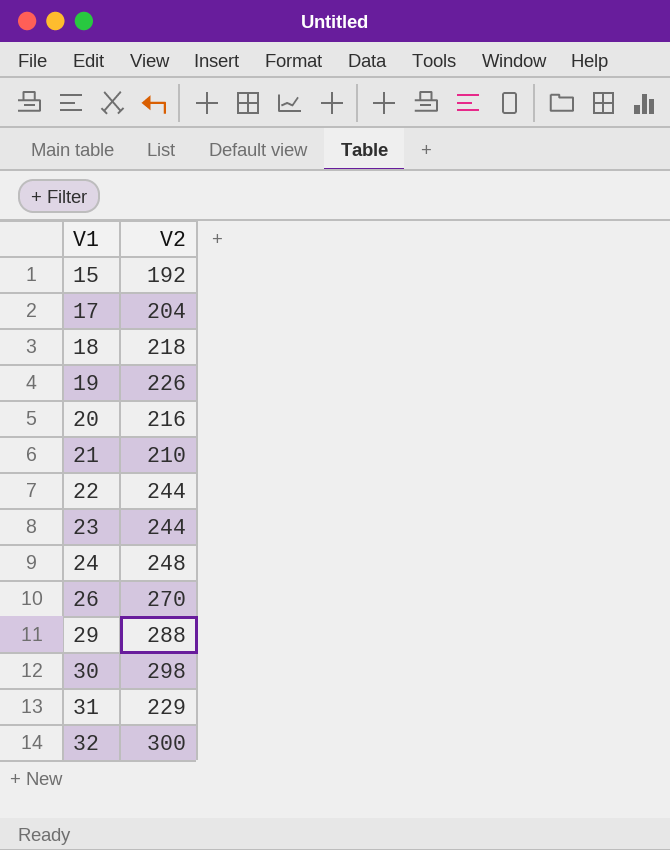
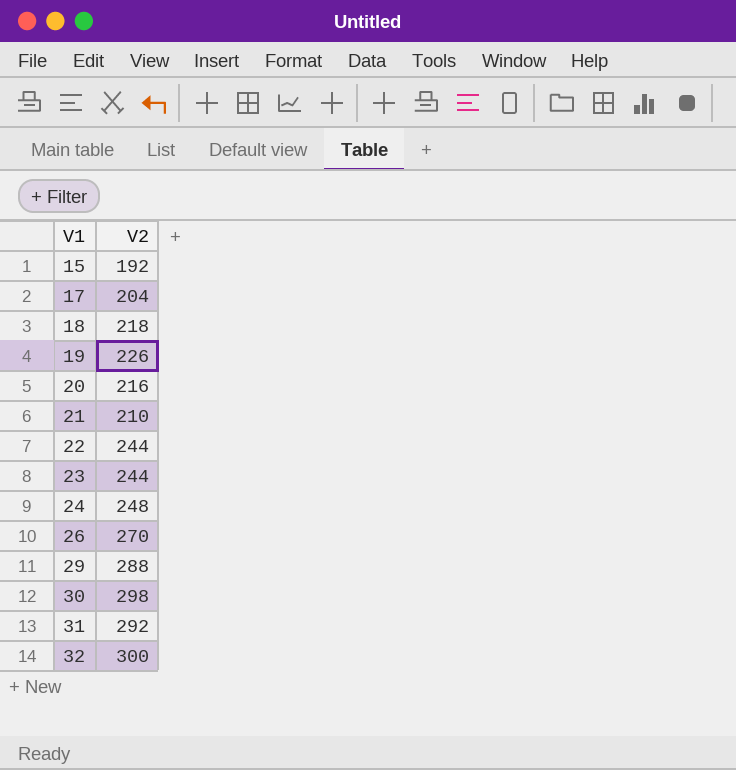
31 | V2: 229 -> 292

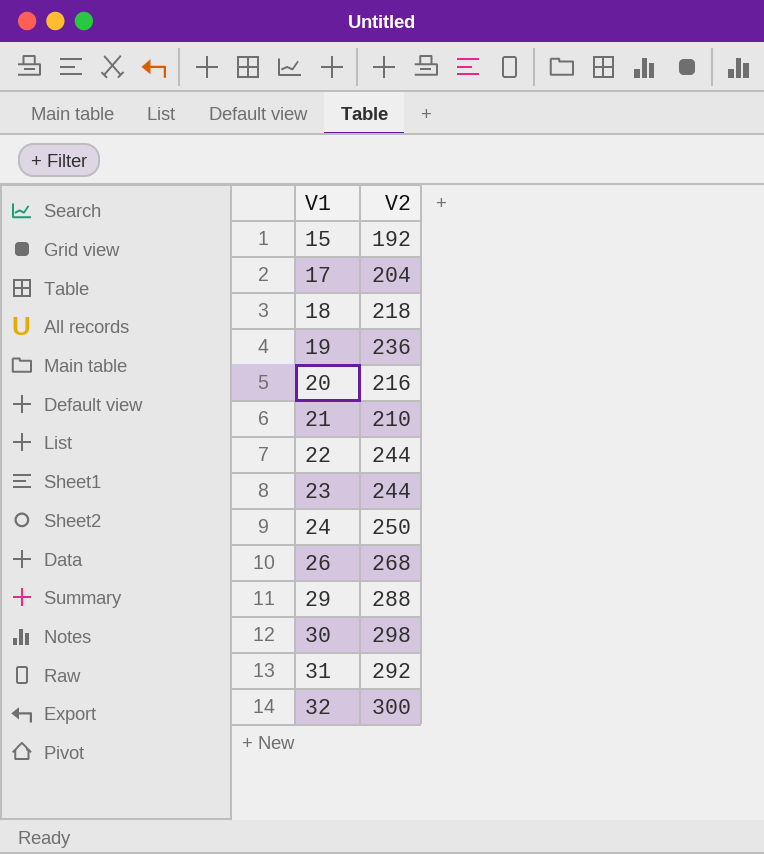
19 | V2: 226 -> 236
24 | V2: 248 -> 250
26 | V2: 270 -> 268

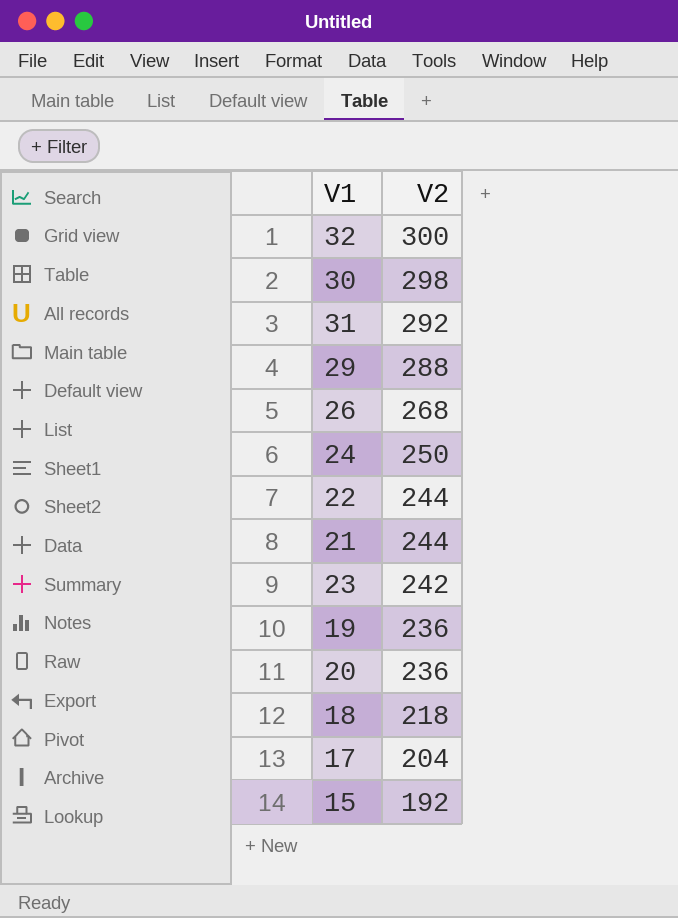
row order: V1 ascending -> V2 descending
21 | V2: 210 -> 244
23 | V2: 244 -> 242
20 | V2: 216 -> 236

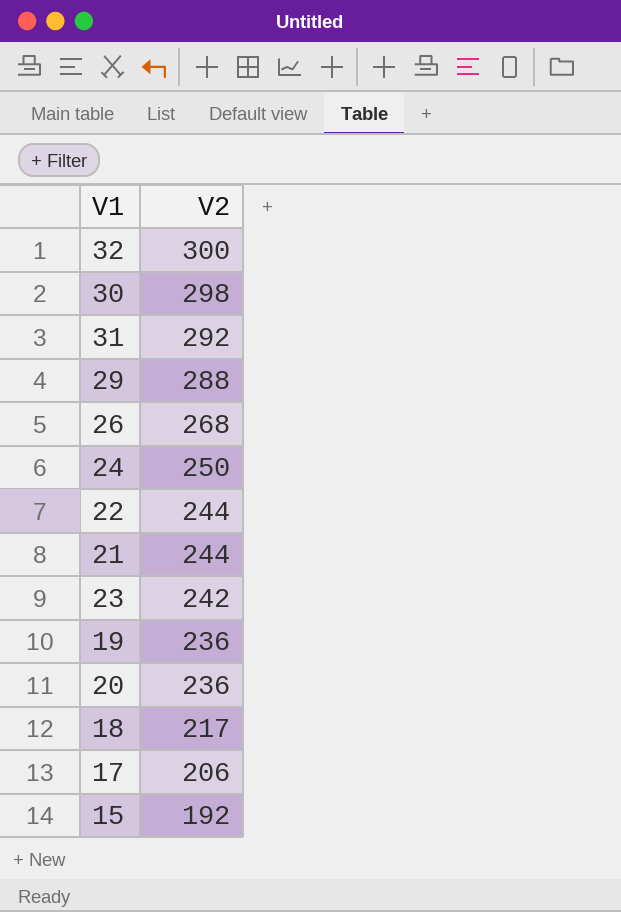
18 | V2: 218 -> 217
17 | V2: 204 -> 206

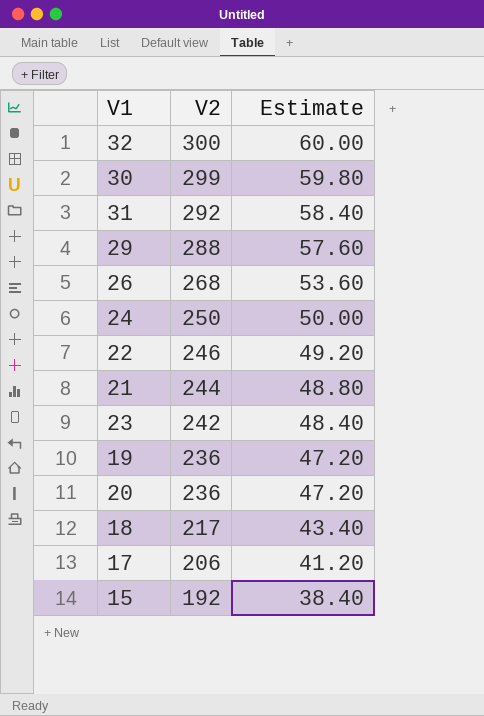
column Estimate | formula: none -> [V2] * 0.2
30 | V2: 298 -> 299
22 | V2: 244 -> 246

